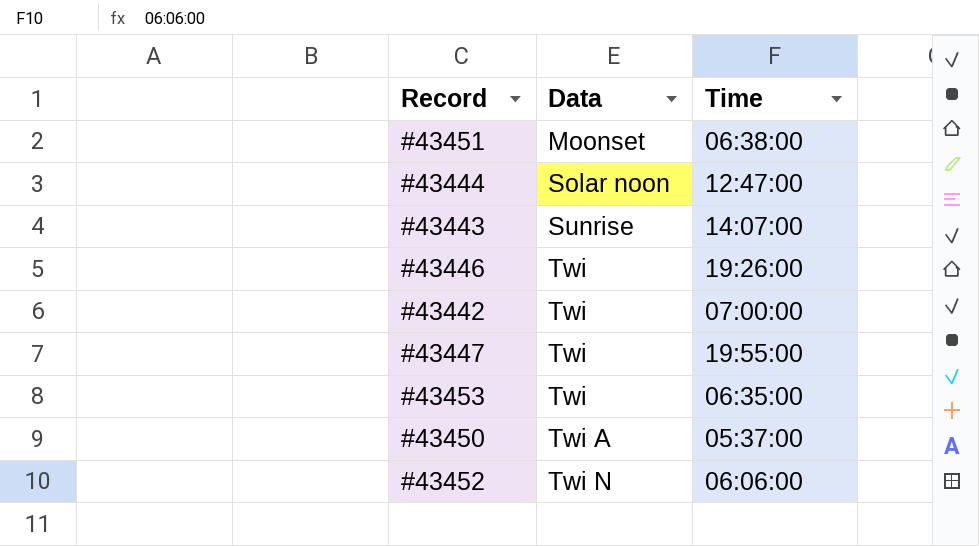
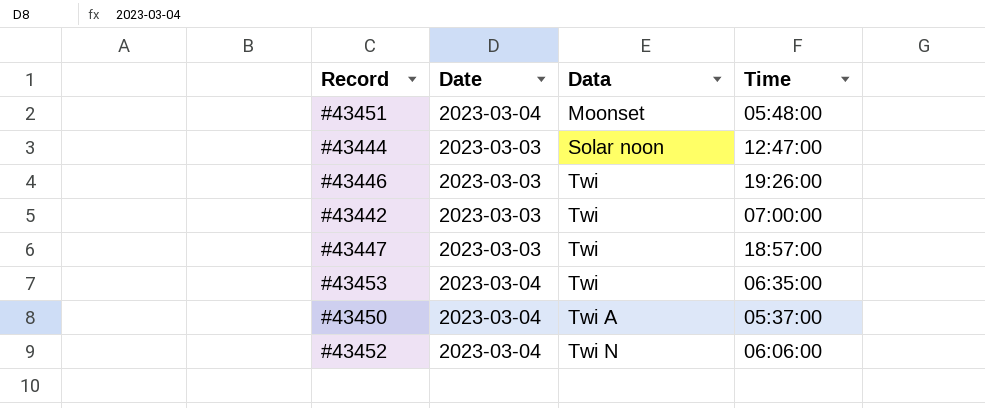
column Date | position: none -> 2
row #43443: Sunrise | 14:07:00 -> none
#43451 | Time: 06:38:00 -> 05:48:00
#43447 | Time: 19:55:00 -> 18:57:00

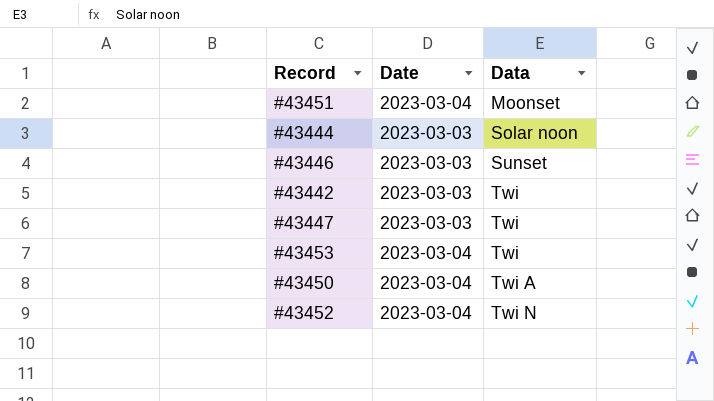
column Time | position: 4 -> none
#43446 | Data: Twi -> Sunset

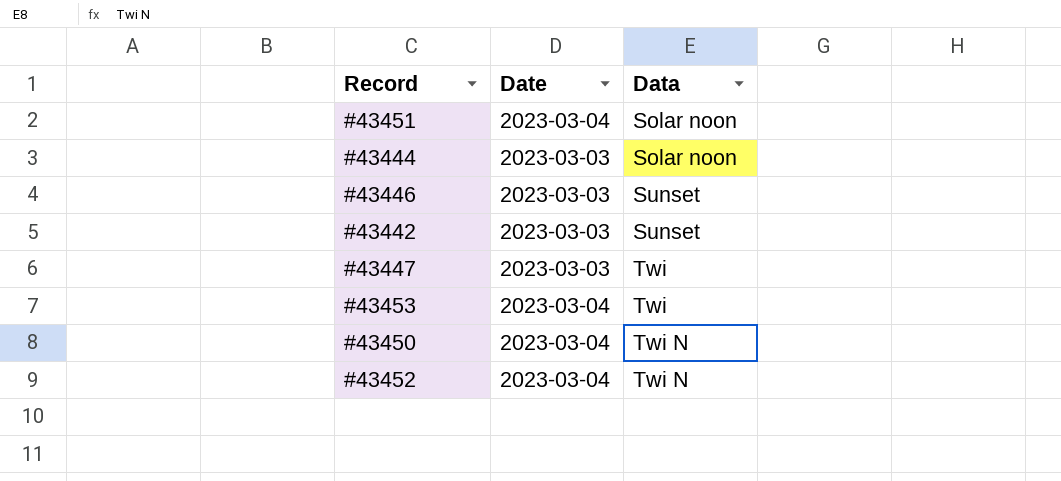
#43451 | Data: Moonset -> Solar noon
#43442 | Data: Twi -> Sunset
#43450 | Data: Twi A -> Twi N

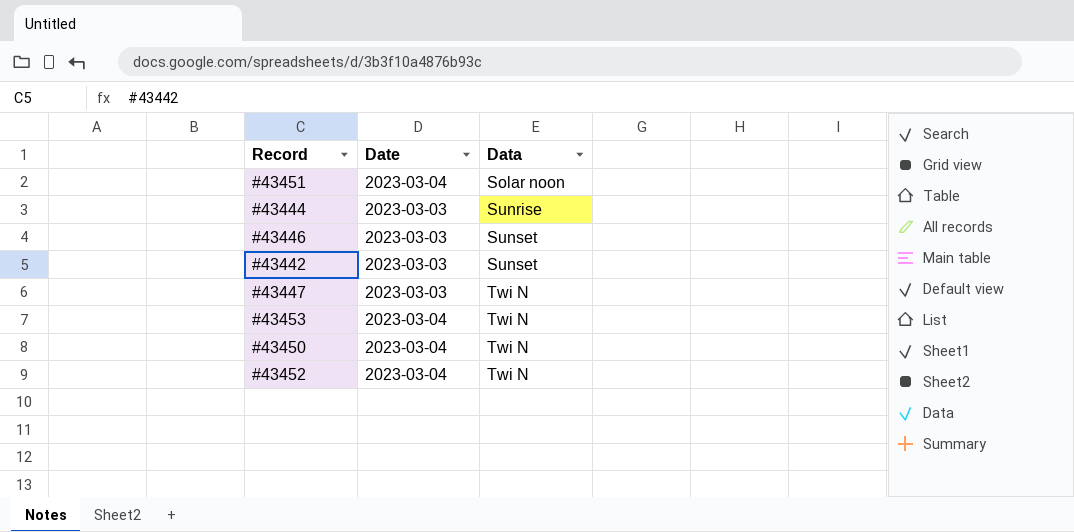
#43444 | Data: Solar noon -> Sunrise
#43447 | Data: Twi -> Twi N
#43453 | Data: Twi -> Twi N

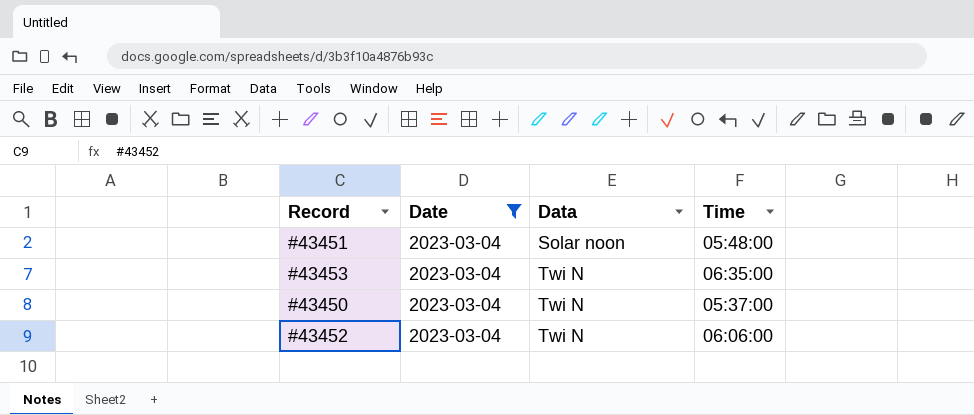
filter: none -> Date = 2023-03-04
column Time | position: none -> 4

